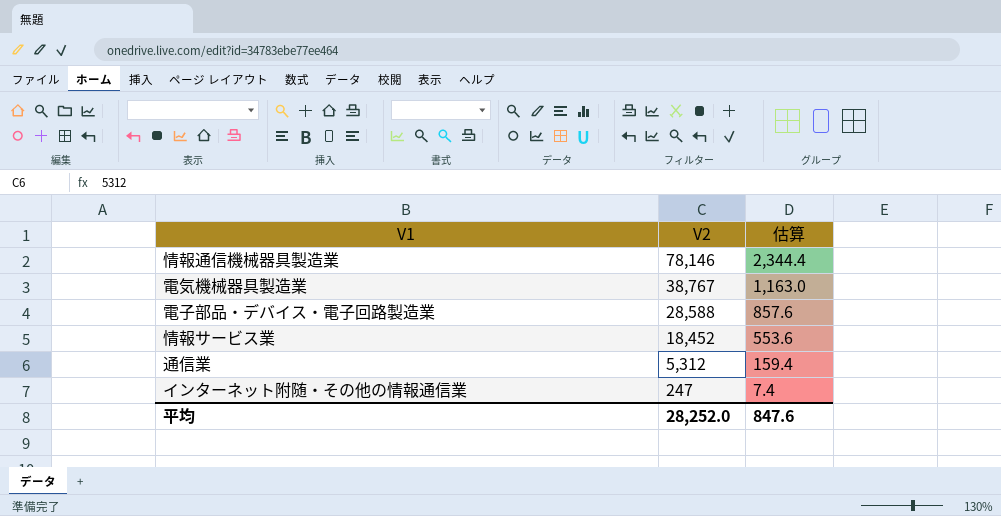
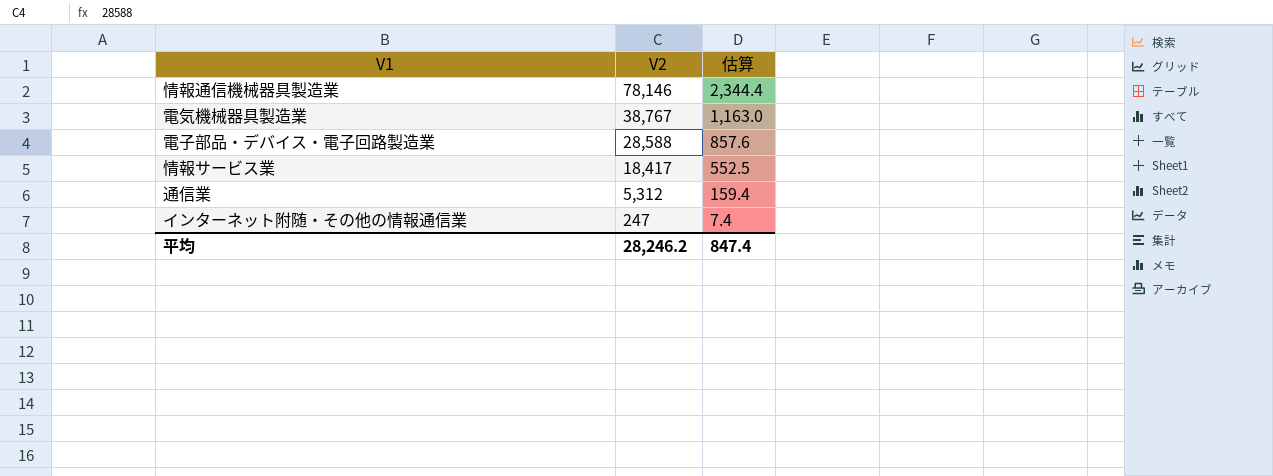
情報サービス業 | V2: 18,452 -> 18,417
情報サービス業 | 估算: 553.6 -> 552.5
平均 | V2: 28,252.0 -> 28,246.2
平均 | 估算: 847.6 -> 847.4

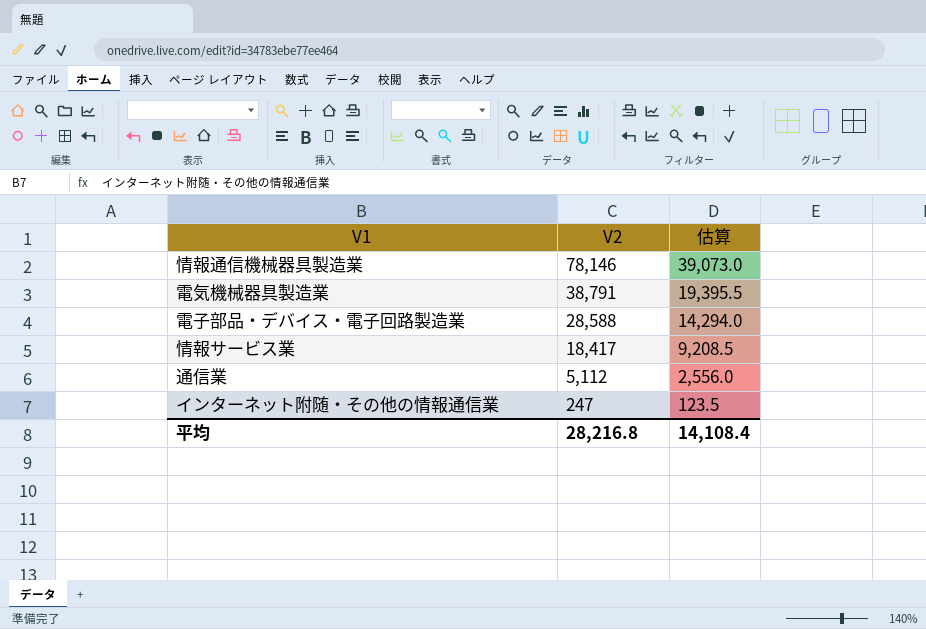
column 估算 | formula: [V2] * 0.03 -> [V2] * 0.5
電気機械器具製造業 | V2: 38,767 -> 38,791
通信業 | V2: 5,312 -> 5,112
平均 | V2: 28,246.2 -> 28,216.8
平均 | 估算: 847.4 -> 14,108.4

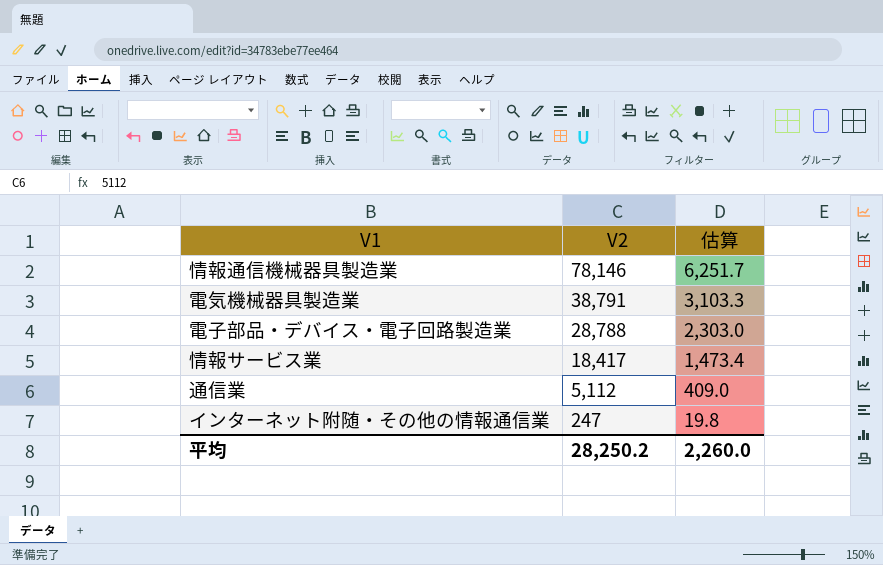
column 估算 | formula: [V2] * 0.5 -> [V2] * 0.08
電子部品・デバイス・電子回路製造業 | V2: 28,588 -> 28,788
平均 | V2: 28,216.8 -> 28,250.2
平均 | 估算: 14,108.4 -> 2,260.0

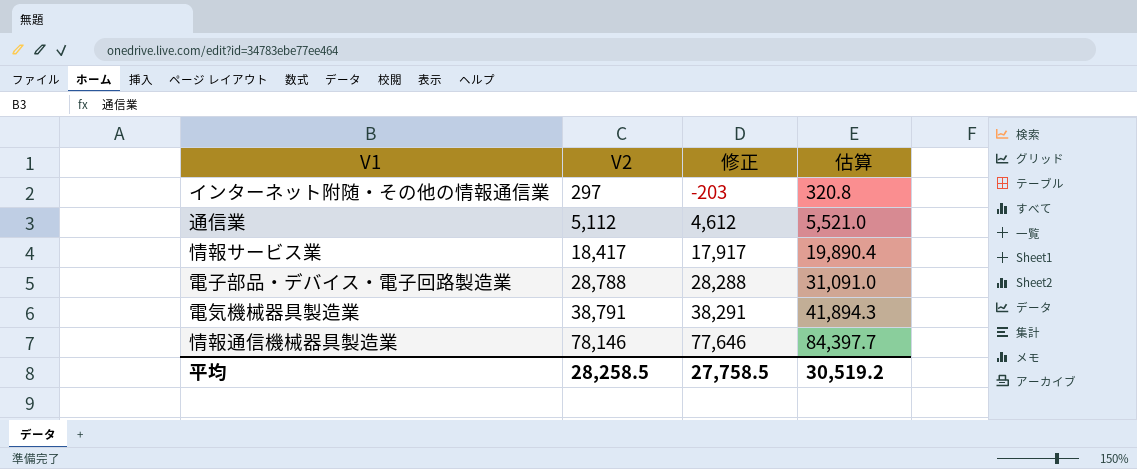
row order: V2 descending -> V2 ascending
column 修正 | formula: none -> [V2] - 500
column 估算 | formula: [V2] * 0.08 -> [V2] * 1.08
インターネット附随・その他の情報通信業 | V2: 247 -> 297
平均 | V2: 28,250.2 -> 28,258.5
平均 | 估算: 2,260.0 -> 30,519.2

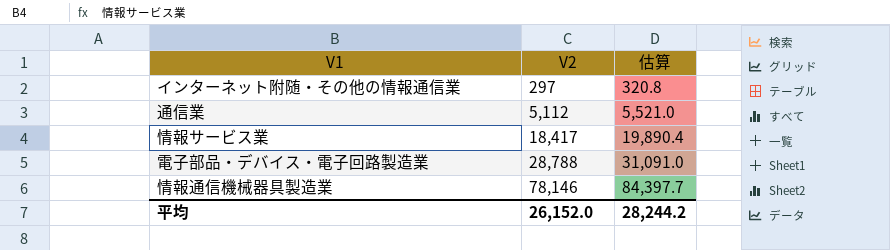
column 修正 | formula: [V2] - 500 -> none
row 電気機械器具製造業: 38,791 | 38,291 | 41,894.3 -> none
平均 | V2: 28,258.5 -> 26,152.0
平均 | 估算: 30,519.2 -> 28,244.2

